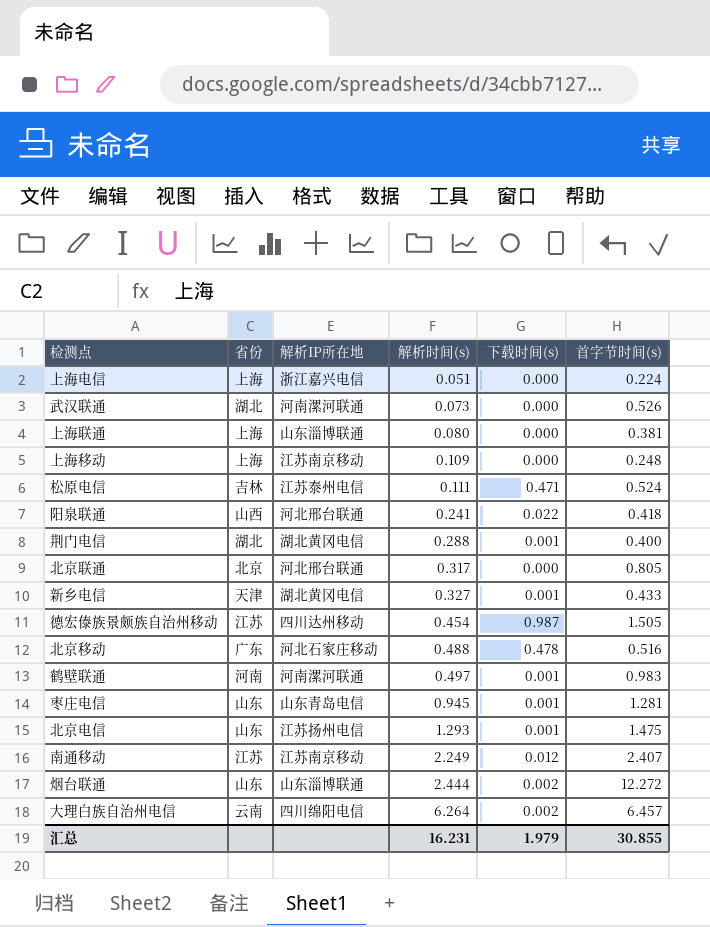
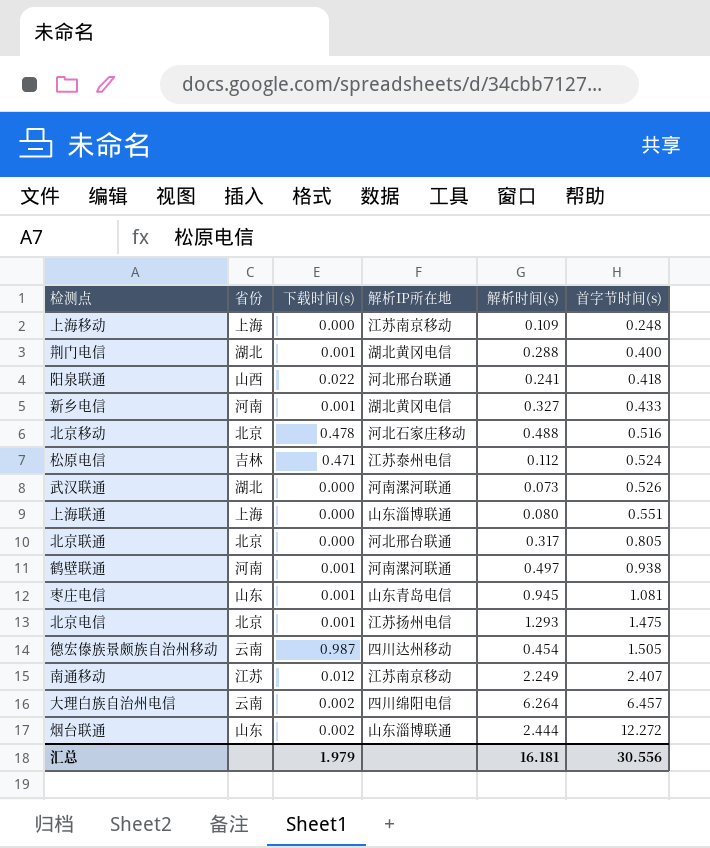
row order: 解析时间(s) ascending -> 首字节时间(s) ascending
column 下载时间(s) | position: 5 -> 3
row 上海电信: 上海 | 浙江嘉兴电信 | 0.051 | 0.000 | 0.224 -> none
新乡电信 | 省份: 天津 -> 河南
北京移动 | 省份: 广东 -> 北京
松原电信 | 解析时间(s): 0.111 -> 0.112
上海联通 | 首字节时间(s): 0.381 -> 0.551
鹤壁联通 | 首字节时间(s): 0.983 -> 0.938
枣庄电信 | 首字节时间(s): 1.281 -> 1.081
北京电信 | 省份: 山东 -> 北京
德宏傣族景颇族自治州移动 | 省份: 江苏 -> 云南
汇总 | 解析时间(s): 16.231 -> 16.181
汇总 | 首字节时间(s): 30.855 -> 30.556

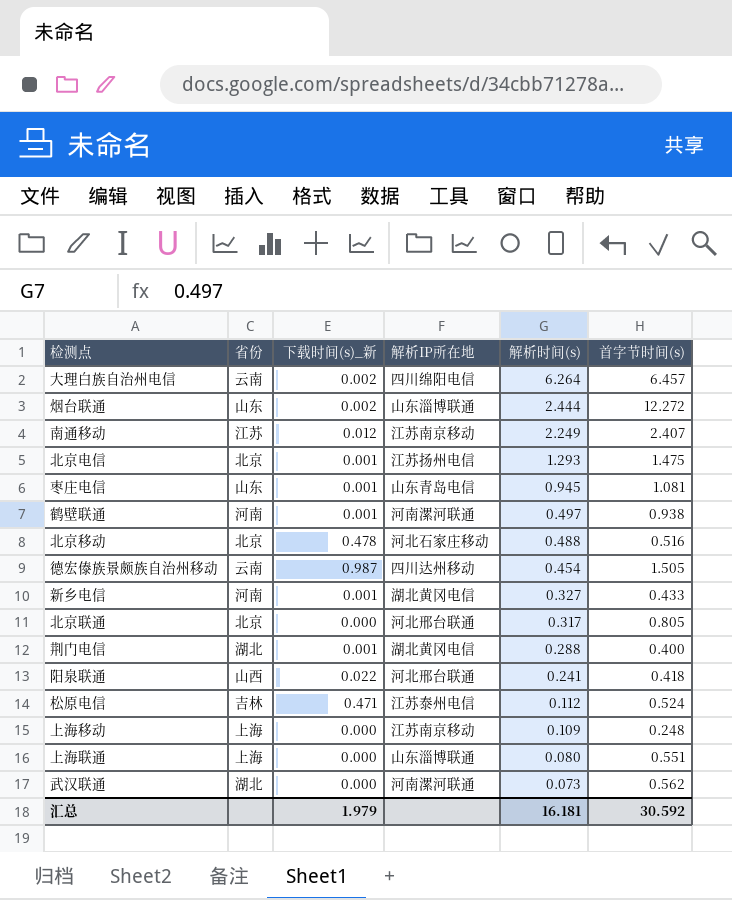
row order: 首字节时间(s) ascending -> 解析时间(s) descending
column name: 下载时间(s) -> 下载时间(s)_新
武汉联通 | 首字节时间(s): 0.526 -> 0.562
汇总 | 首字节时间(s): 30.556 -> 30.592

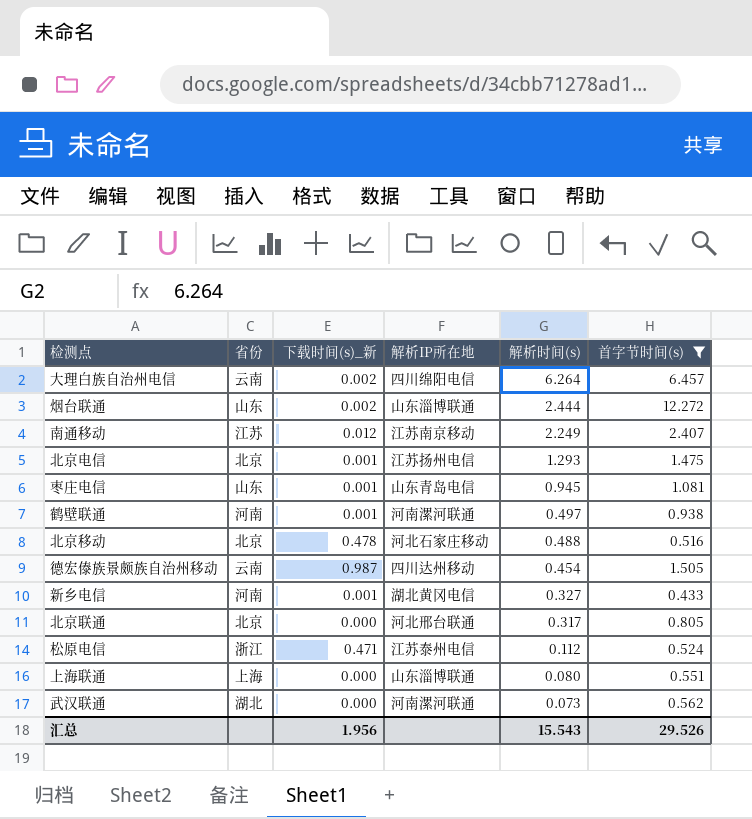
filter: none -> 首字节时间(s) >= 0.433
松原电信 | 省份: 吉林 -> 浙江
汇总 | 下载时间(s)_新: 1.979 -> 1.956
汇总 | 解析时间(s): 16.181 -> 15.543
汇总 | 首字节时间(s): 30.592 -> 29.526

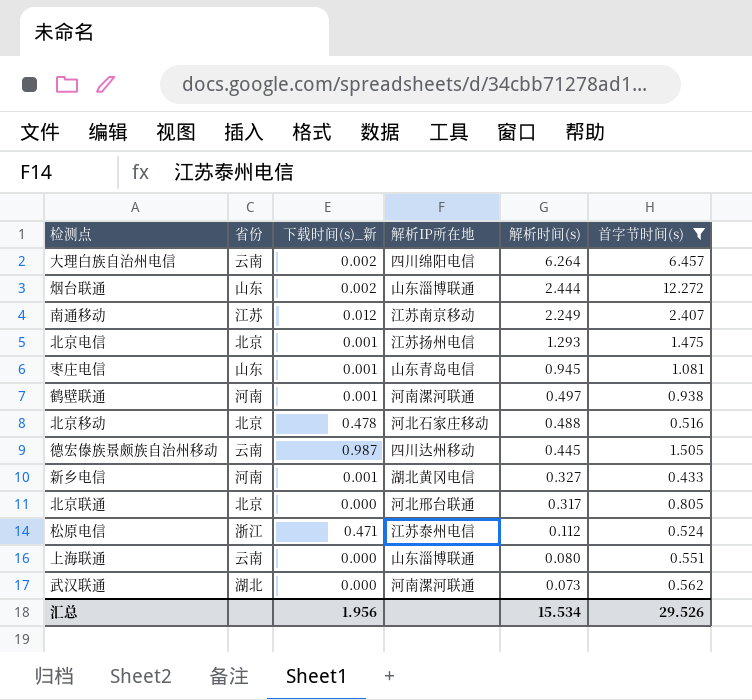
德宏傣族景颇族自治州移动 | 解析时间(s): 0.454 -> 0.445
上海联通 | 省份: 上海 -> 云南
汇总 | 解析时间(s): 15.543 -> 15.534

